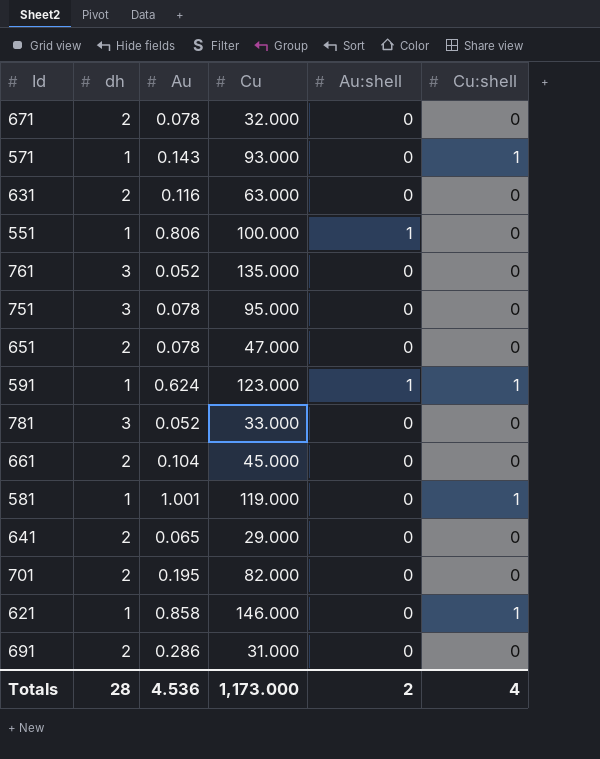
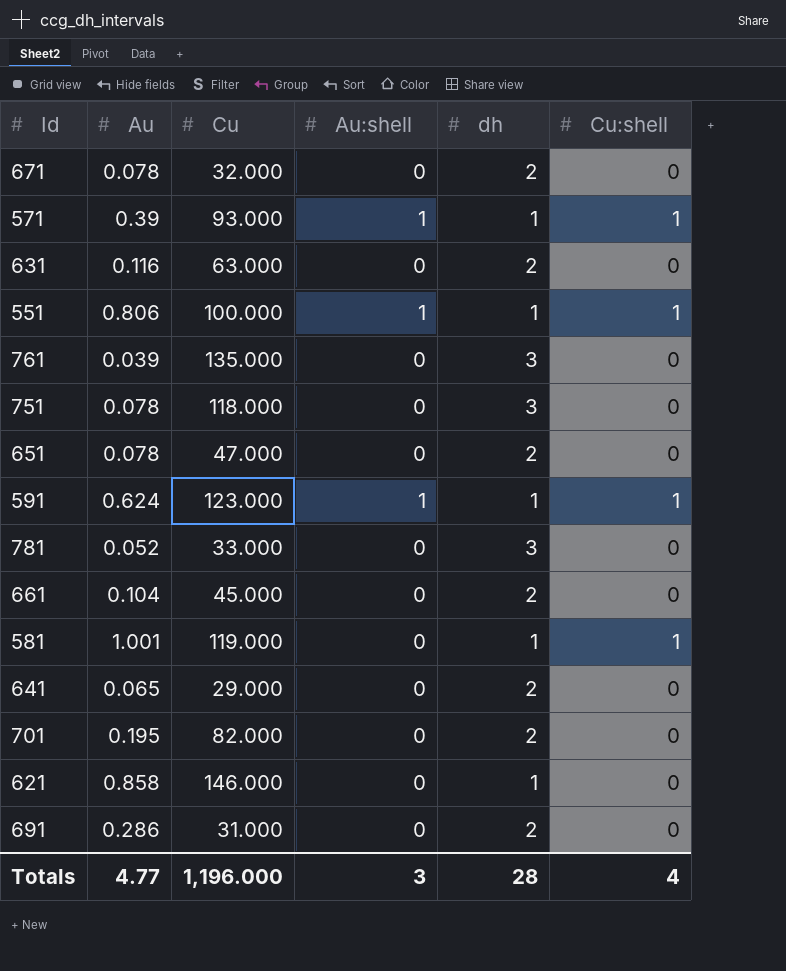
column dh | position: 2 -> 5
571 | Au: 0.143 -> 0.39
571 | Au:shell: 0 -> 1
551 | Cu:shell: 0 -> 1
761 | Au: 0.052 -> 0.039
751 | Cu: 95.000 -> 118.000
621 | Cu:shell: 1 -> 0
Totals | Au: 4.536 -> 4.77
Totals | Cu: 1,173.000 -> 1,196.000
Totals | Au:shell: 2 -> 3

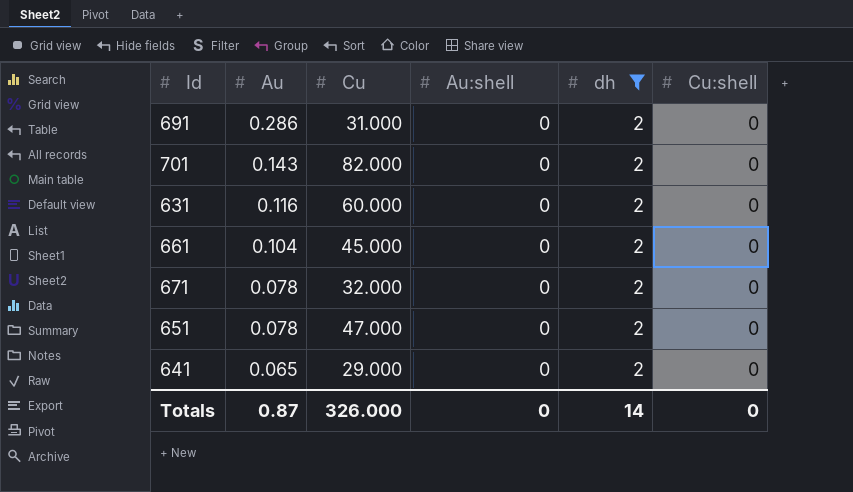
filter: none -> dh = 2
row order: none -> Au descending
701 | Au: 0.195 -> 0.143
631 | Cu: 63.000 -> 60.000
Totals | Au: 4.77 -> 0.87
Totals | Cu: 1,196.000 -> 326.000
Totals | Au:shell: 3 -> 0
Totals | dh: 28 -> 14
Totals | Cu:shell: 4 -> 0

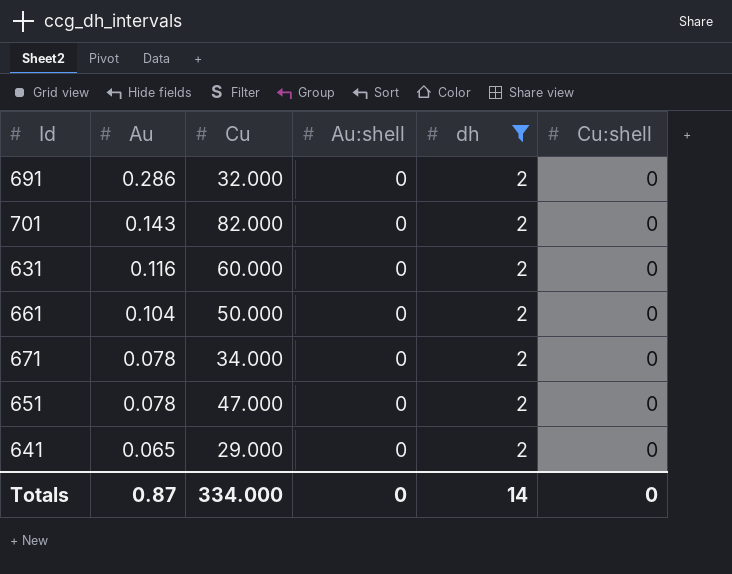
691 | Cu: 31.000 -> 32.000
661 | Cu: 45.000 -> 50.000
671 | Cu: 32.000 -> 34.000
Totals | Cu: 326.000 -> 334.000

